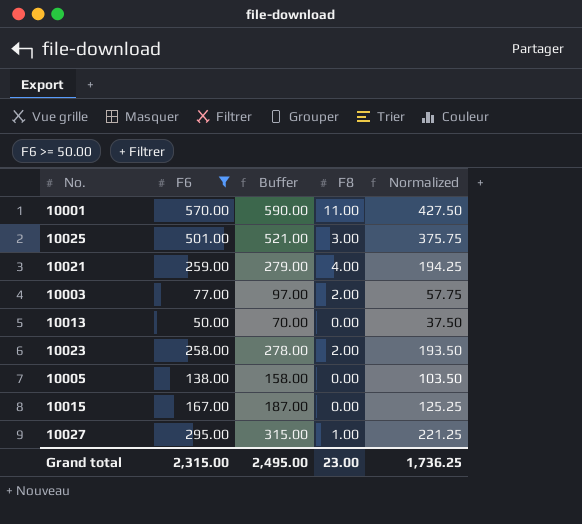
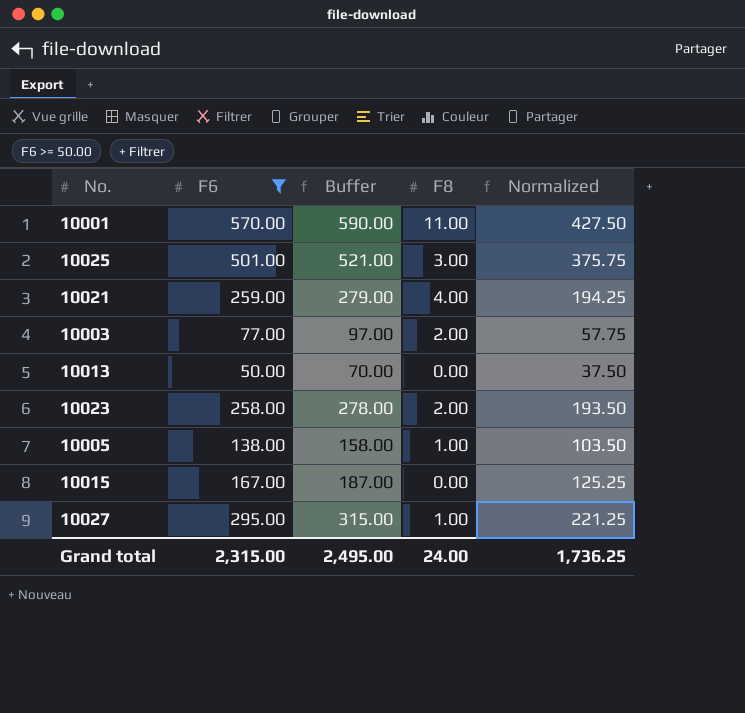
10005 | F8: 0.00 -> 1.00
Grand total | F8: 23.00 -> 24.00

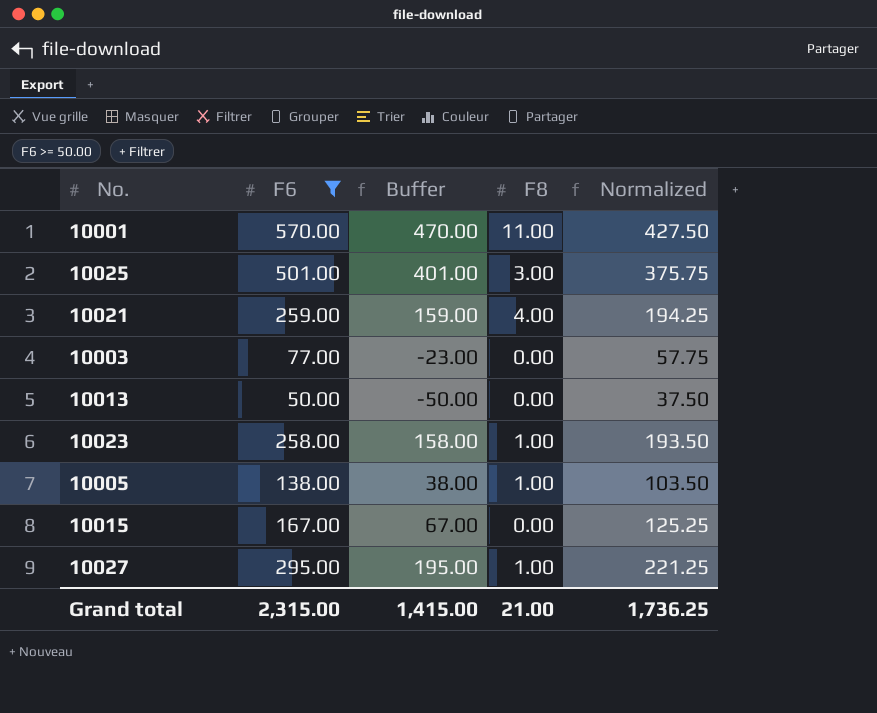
column Buffer | formula: [F6] + 20 -> [F6] - 100
10003 | F8: 2.00 -> 0.00
10023 | F8: 2.00 -> 1.00
Grand total | Buffer: 2,495.00 -> 1,415.00
Grand total | F8: 24.00 -> 21.00

